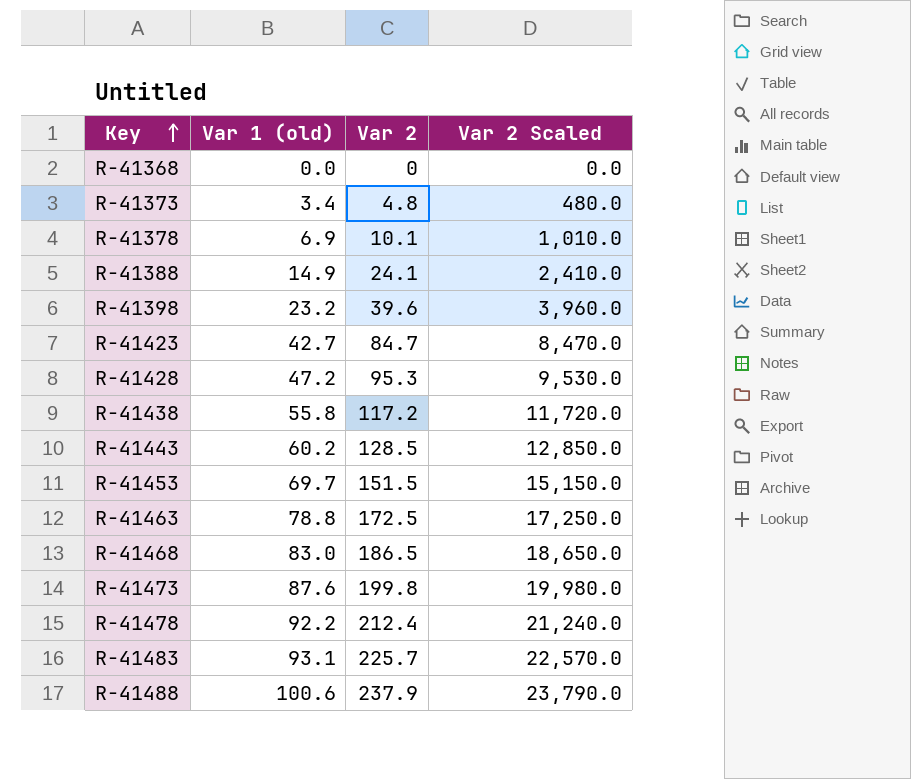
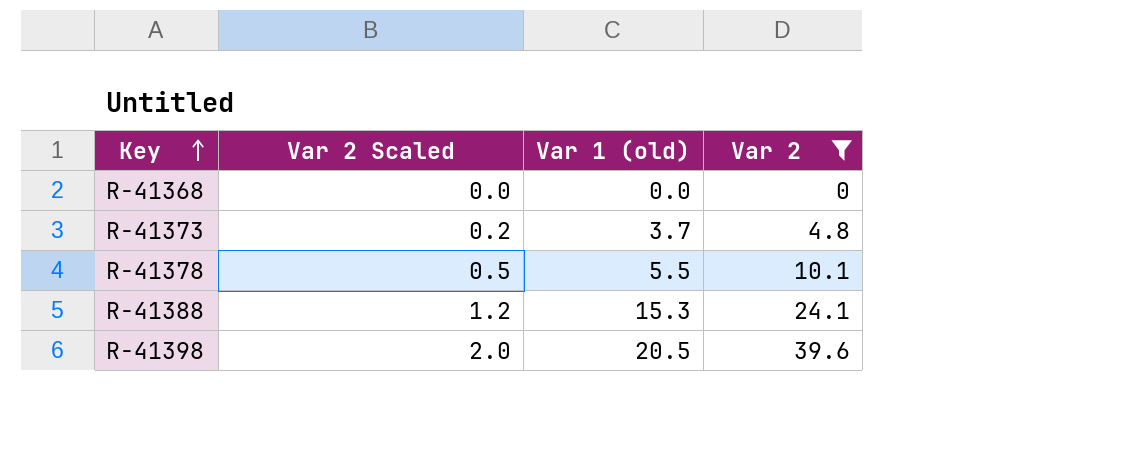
filter: none -> Var 2 <= 39.6
column Var 2 Scaled | formula: [Var 2] * 100 -> [Var 2] * 0.05
column Var 2 Scaled | position: 4 -> 2
R-41373 | Var 1 (old): 3.4 -> 3.7
R-41378 | Var 1 (old): 6.9 -> 5.5
R-41388 | Var 1 (old): 14.9 -> 15.3
R-41398 | Var 1 (old): 23.2 -> 20.5

